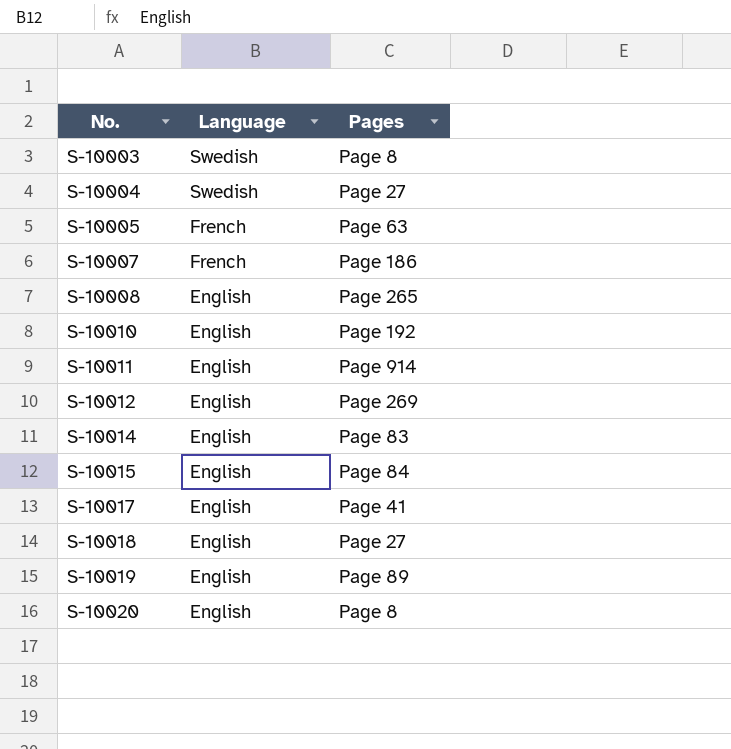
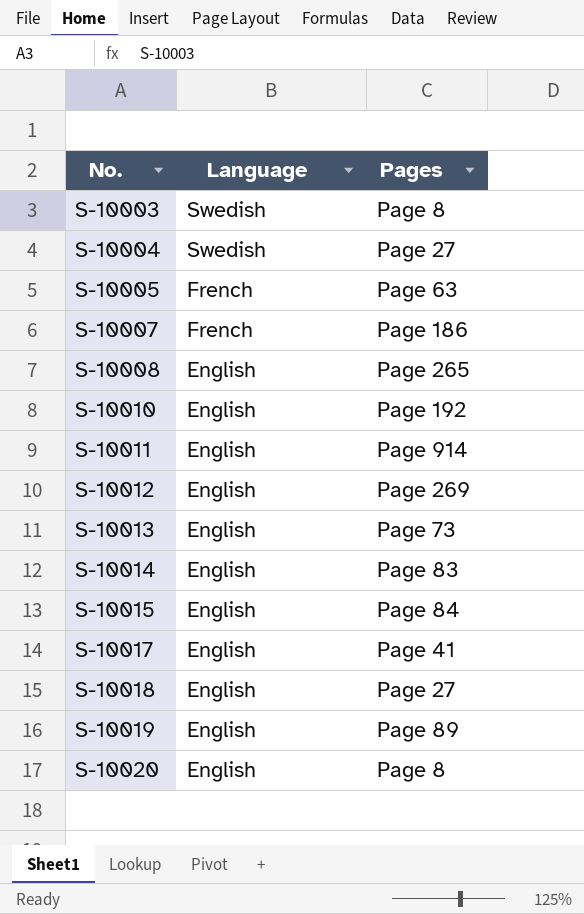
row S-10013: none -> English | Page 73

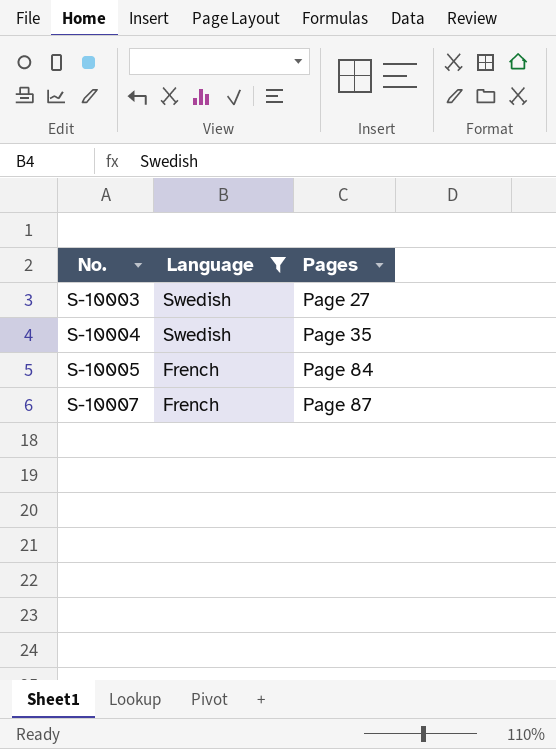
filter: none -> Language != English
S-10003 | Pages: Page 8 -> Page 27
S-10004 | Pages: Page 27 -> Page 35
S-10005 | Pages: Page 63 -> Page 84
S-10007 | Pages: Page 186 -> Page 87

